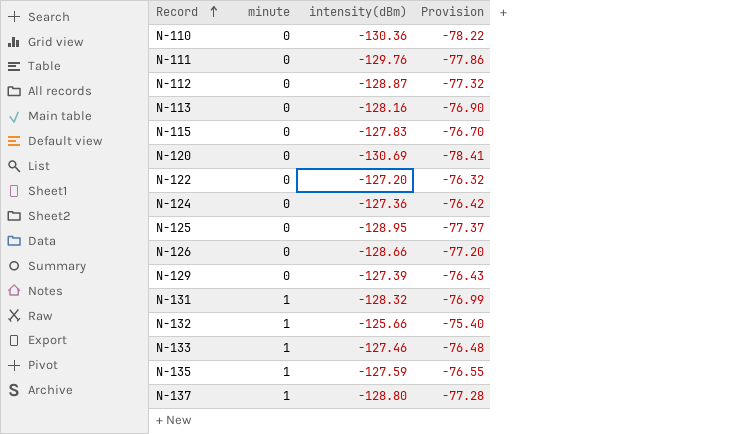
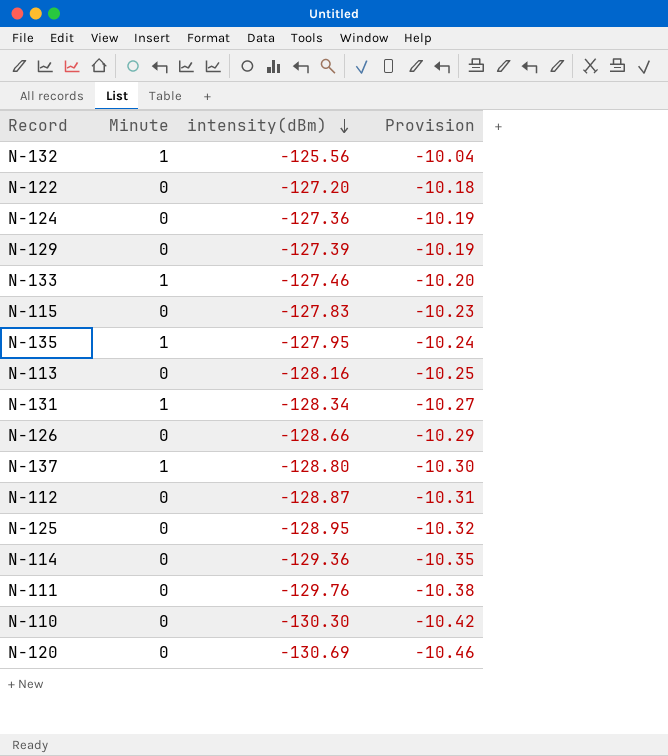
row order: Record ascending -> intensity(dBm) descending
column name: minute -> Minute
column Provision | formula: [intensity(dBm)] * 0.6 -> [intensity(dBm)] * 0.08
N-132 | intensity(dBm): -125.66 -> -125.56
N-135 | intensity(dBm): -127.59 -> -127.95
N-131 | intensity(dBm): -128.32 -> -128.34
row N-114: none -> 0 | -129.36 | -10.35
N-110 | intensity(dBm): -130.36 -> -130.30

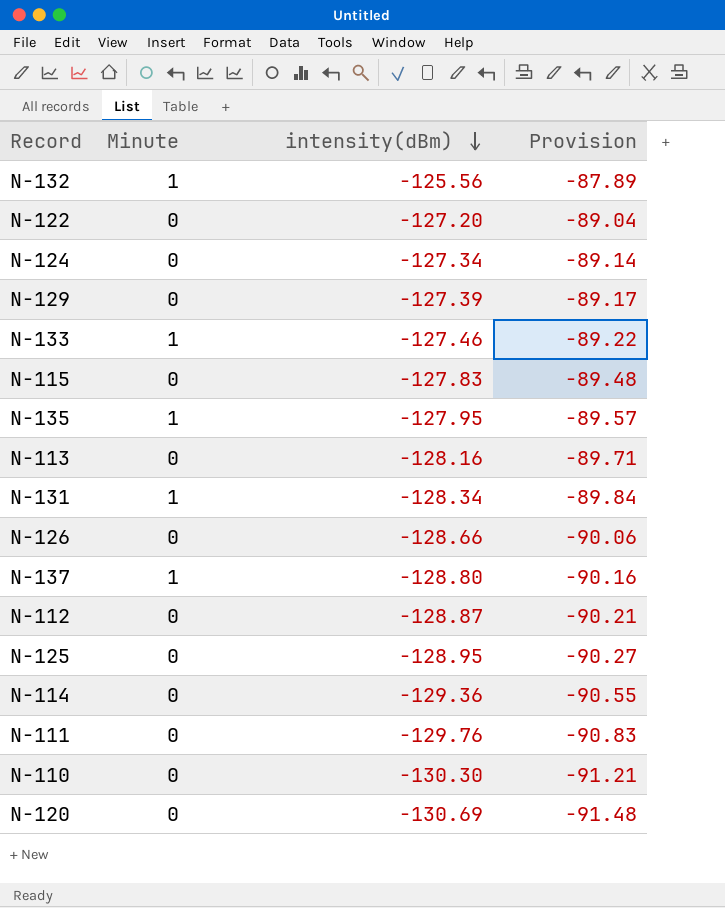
column Provision | formula: [intensity(dBm)] * 0.08 -> [intensity(dBm)] * 0.7
N-124 | intensity(dBm): -127.36 -> -127.34

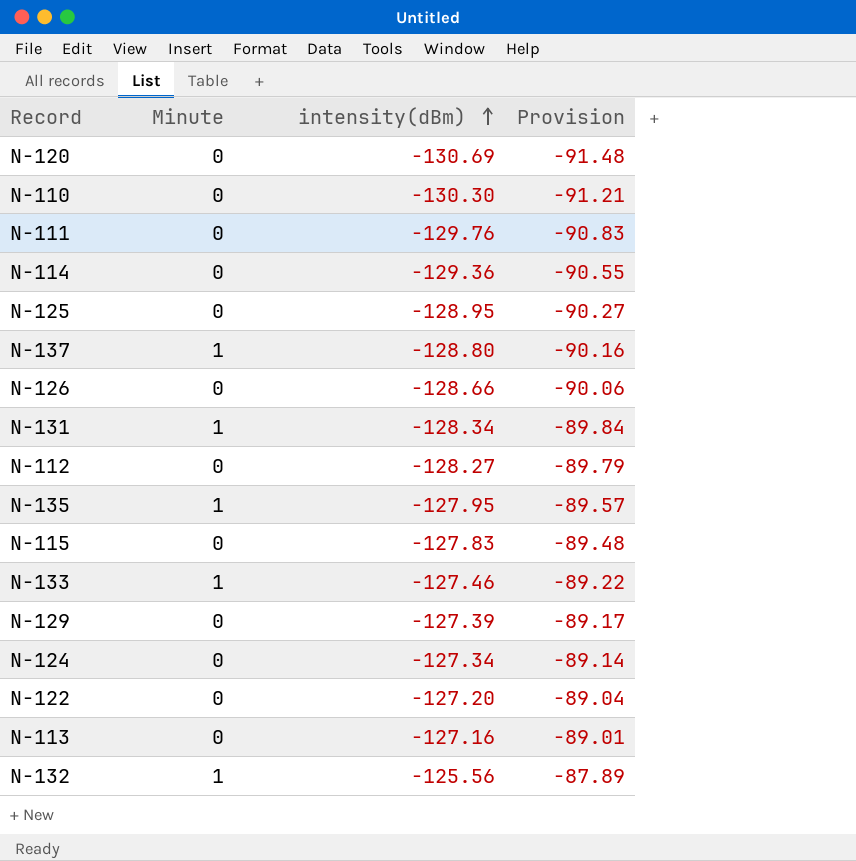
row order: intensity(dBm) descending -> intensity(dBm) ascending
N-112 | intensity(dBm): -128.87 -> -128.27
N-112 | Provision: -90.21 -> -89.79
N-113 | intensity(dBm): -128.16 -> -127.16
N-113 | Provision: -89.71 -> -89.01

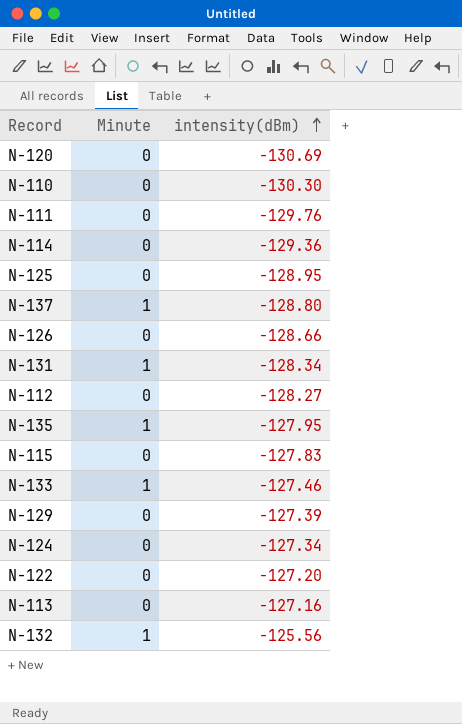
column Provision | formula: [intensity(dBm)] * 0.7 -> none

